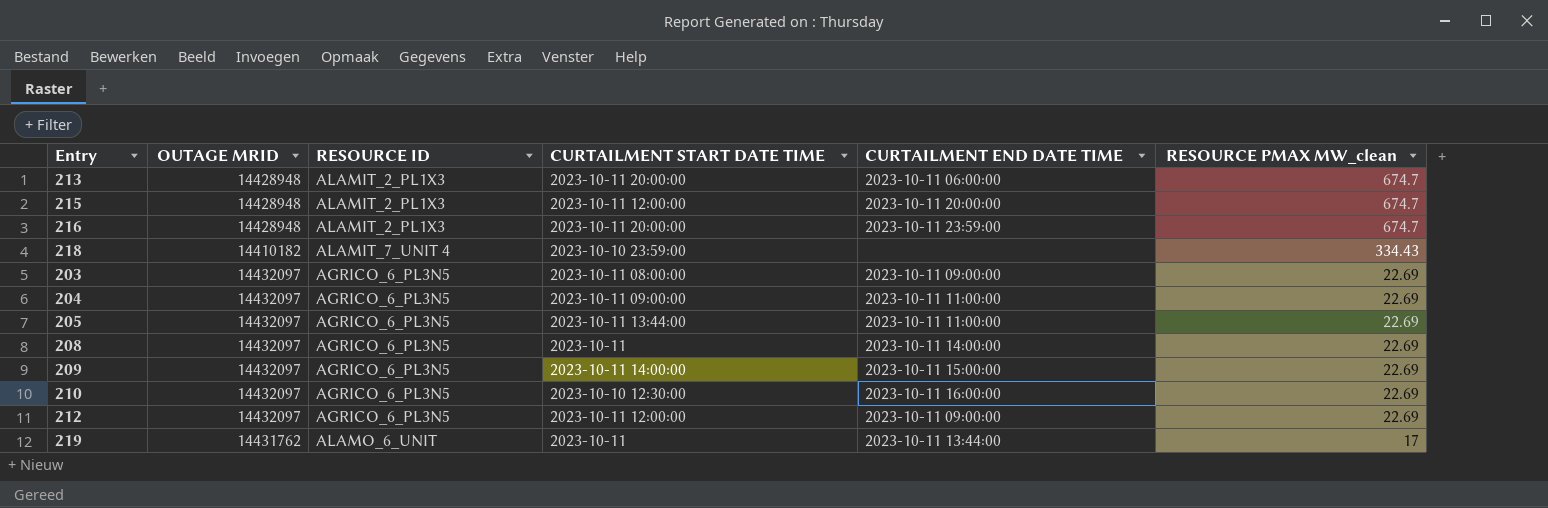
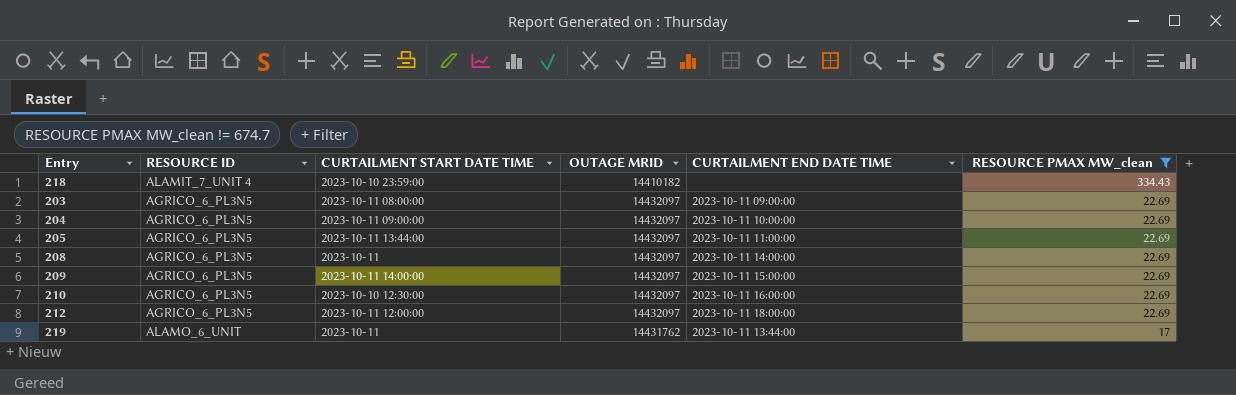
filter: none -> RESOURCE PMAX MW_clean != 674.7
column OUTAGE MRID | position: 2 -> 4
204 | CURTAILMENT END DATE TIME: 2023-10-11 11:00:00 -> 2023-10-11 10:00:00
212 | CURTAILMENT END DATE TIME: 2023-10-11 09:00:00 -> 2023-10-11 18:00:00

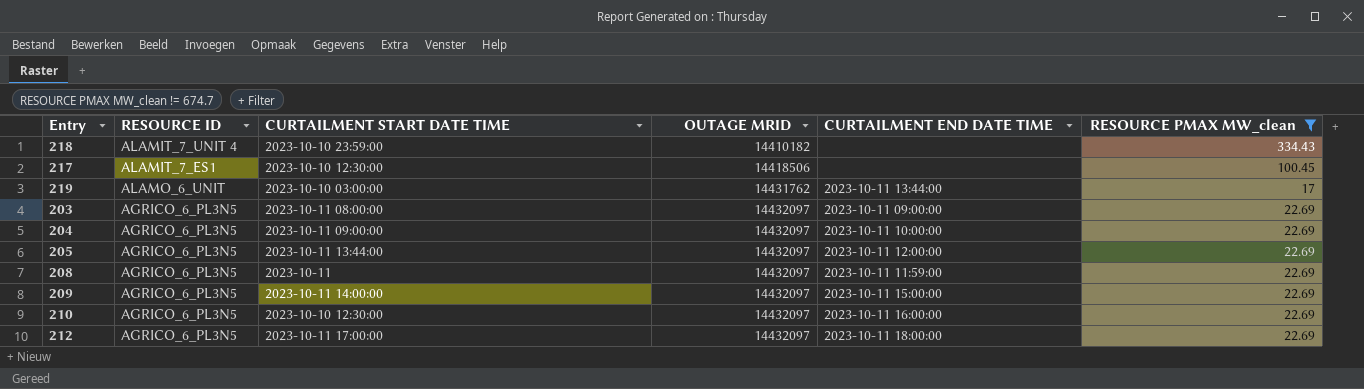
row order: RESOURCE PMAX MW_clean descending -> OUTAGE MRID ascending
row 217: none -> ALAMIT_7_ES1 | 2023-10-10 12:30:00 | 14418506 | none | 100.45
219 | CURTAILMENT START DATE TIME: 2023-10-11 -> 2023-10-10 03:00:00
205 | CURTAILMENT END DATE TIME: 2023-10-11 11:00:00 -> 2023-10-11 12:00:00
208 | CURTAILMENT END DATE TIME: 2023-10-11 14:00:00 -> 2023-10-11 11:59:00
212 | CURTAILMENT START DATE TIME: 2023-10-11 12:00:00 -> 2023-10-11 17:00:00

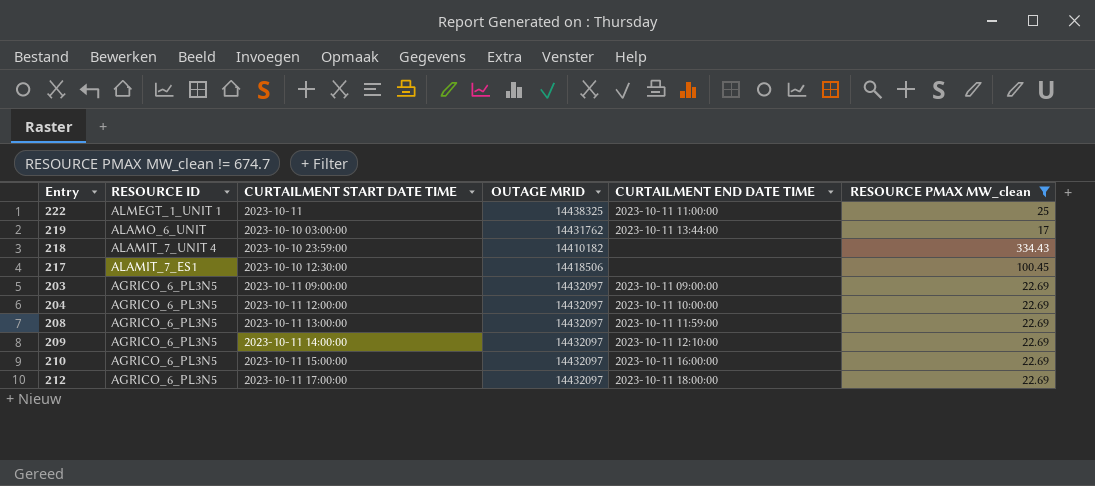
row order: OUTAGE MRID ascending -> RESOURCE ID descending
row 205: AGRICO_6_PL3N5 | 2023-10-11 13:44:00 | 14432097 | 2023-10-11 12:00:00 | 22.69 -> none
row 222: none -> ALMEGT_1_UNIT 1 | 2023-10-11 | 14438325 | 2023-10-11 11:00:00 | 25
203 | CURTAILMENT START DATE TIME: 2023-10-11 08:00:00 -> 2023-10-11 09:00:00
204 | CURTAILMENT START DATE TIME: 2023-10-11 09:00:00 -> 2023-10-11 12:00:00
208 | CURTAILMENT START DATE TIME: 2023-10-11 -> 2023-10-11 13:00:00
209 | CURTAILMENT END DATE TIME: 2023-10-11 15:00:00 -> 2023-10-11 12:10:00
210 | CURTAILMENT START DATE TIME: 2023-10-10 12:30:00 -> 2023-10-11 15:00:00

